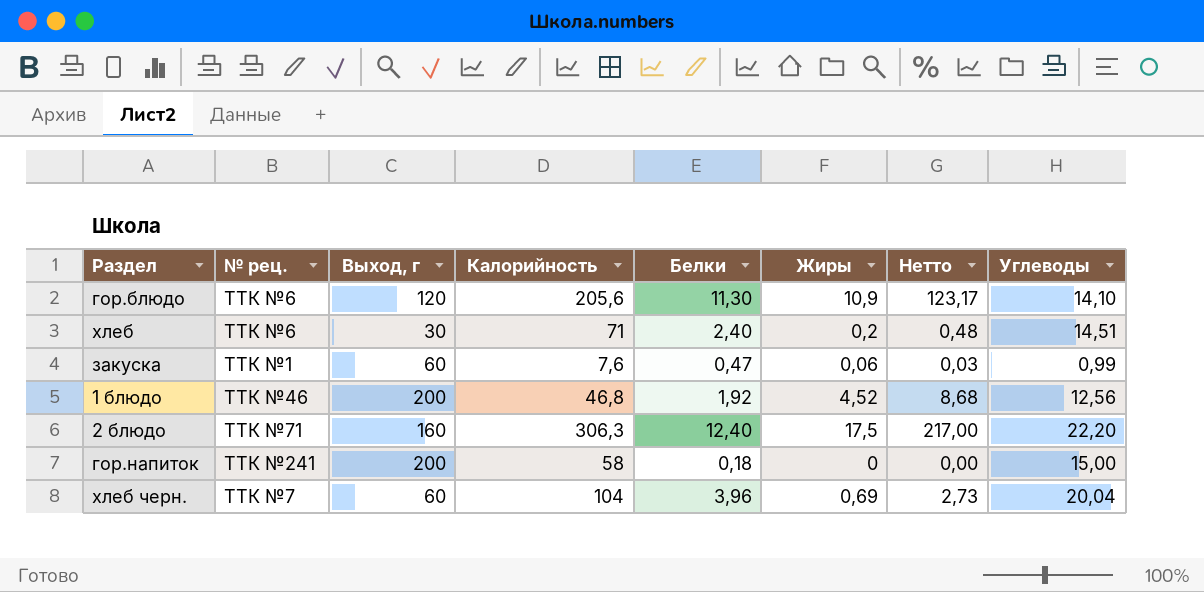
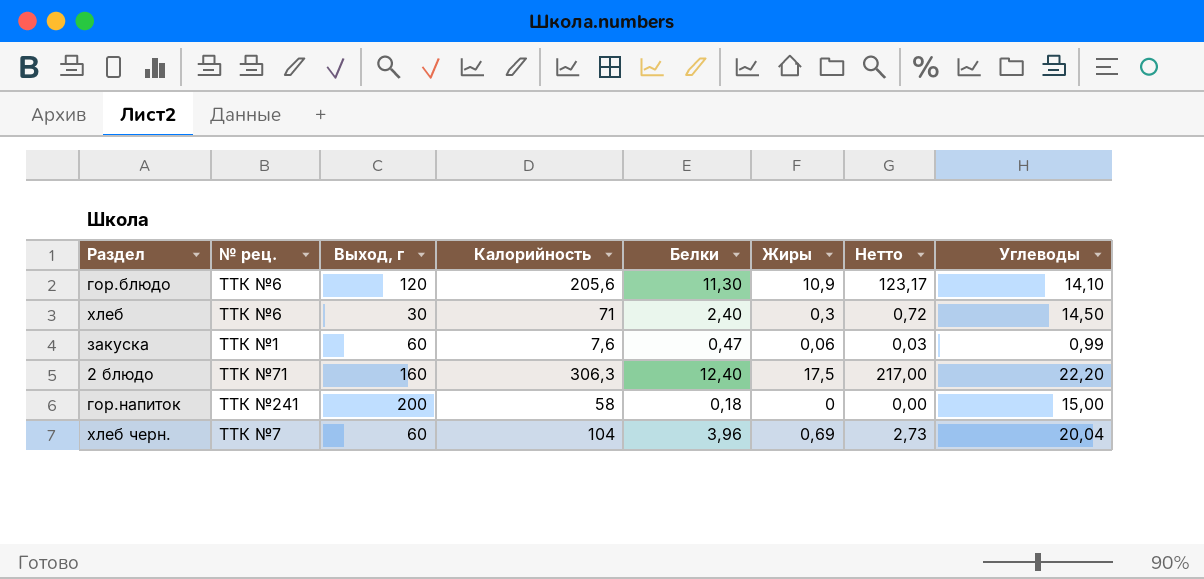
row 1 блюдо: ТТК №46 | 200 | 46,8 | 1,92 | 4,52 | 8,68 | 12,56 -> none
хлеб | Жиры: 0,2 -> 0,3
хлеб | Нетто: 0,48 -> 0,72
хлеб | Углеводы: 14,51 -> 14,50

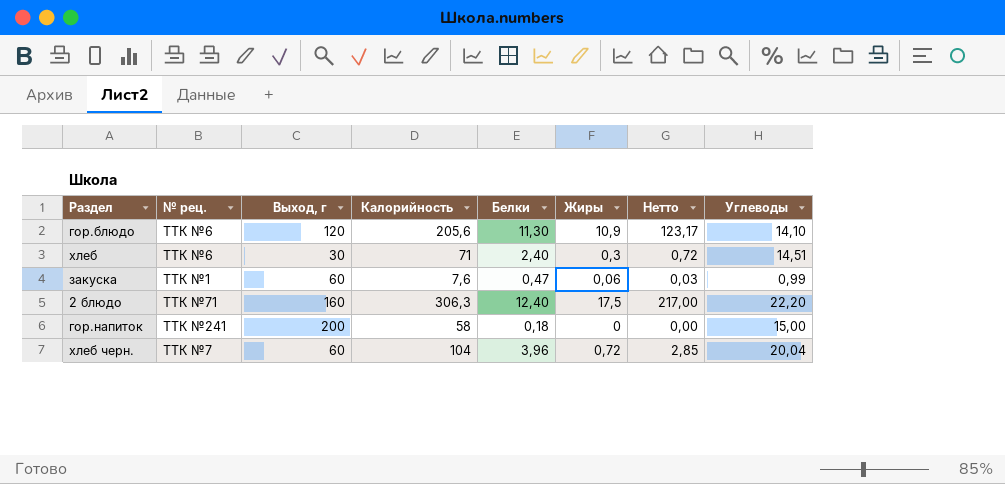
хлеб | Углеводы: 14,50 -> 14,51
хлеб черн. | Жиры: 0,69 -> 0,72
хлеб черн. | Нетто: 2,73 -> 2,85

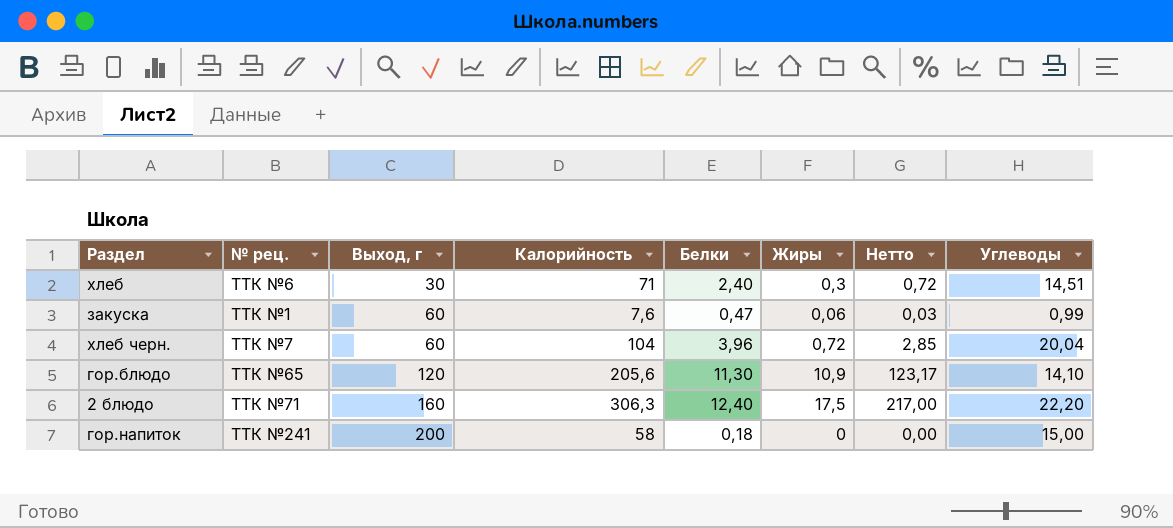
row order: none -> Выход, г ascending
гор.блюдо | № рец.: ТТК №6 -> ТТК №65

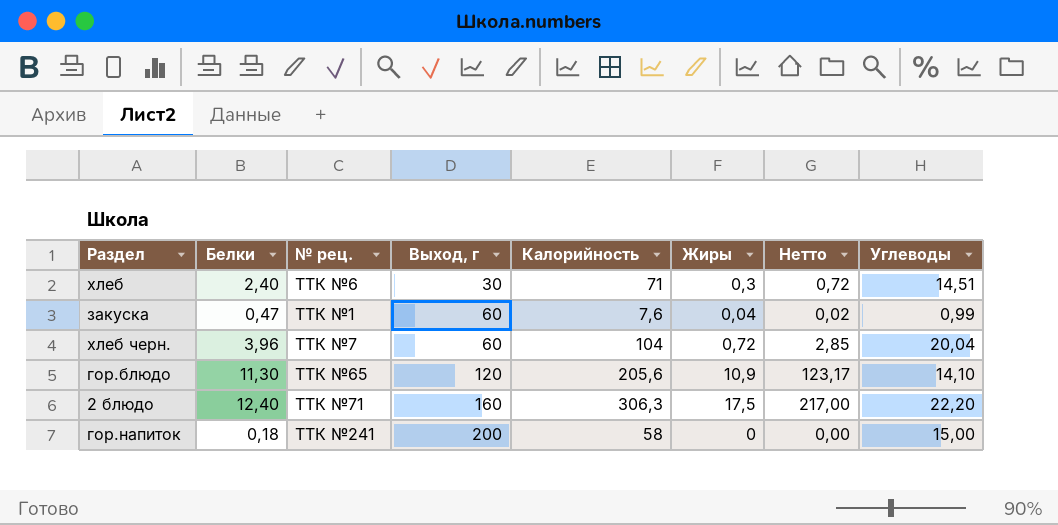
column Белки | position: 5 -> 2
закуска | Жиры: 0,06 -> 0,04
закуска | Нетто: 0,03 -> 0,02

